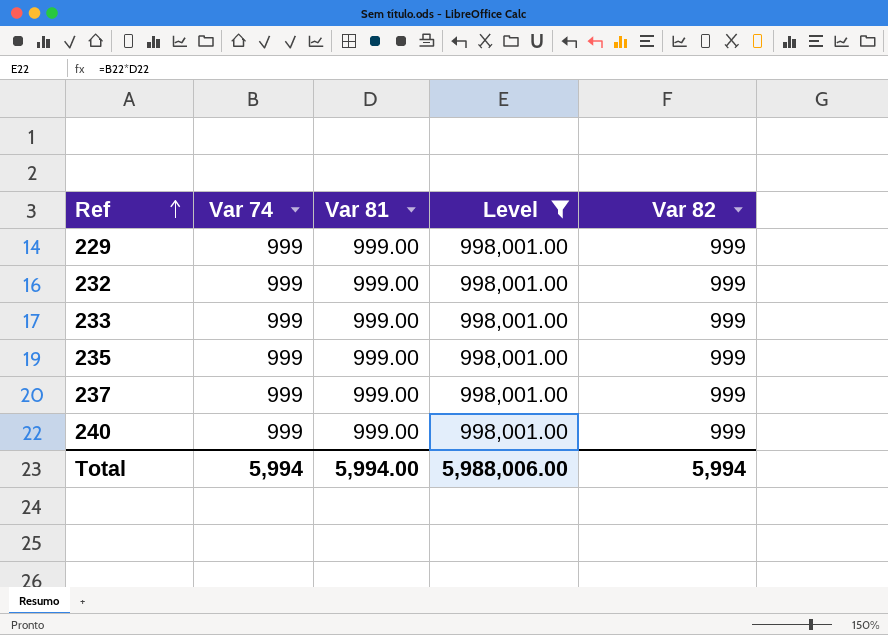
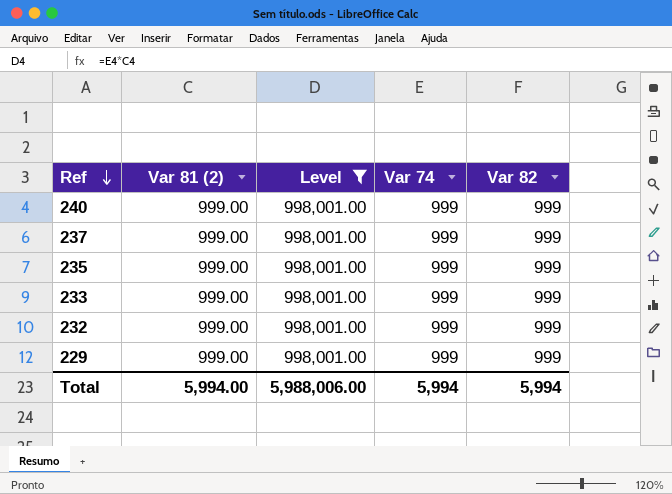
row order: Ref ascending -> Ref descending
column name: Var 81 -> Var 81 (2)
column Var 74 | position: 2 -> 4

